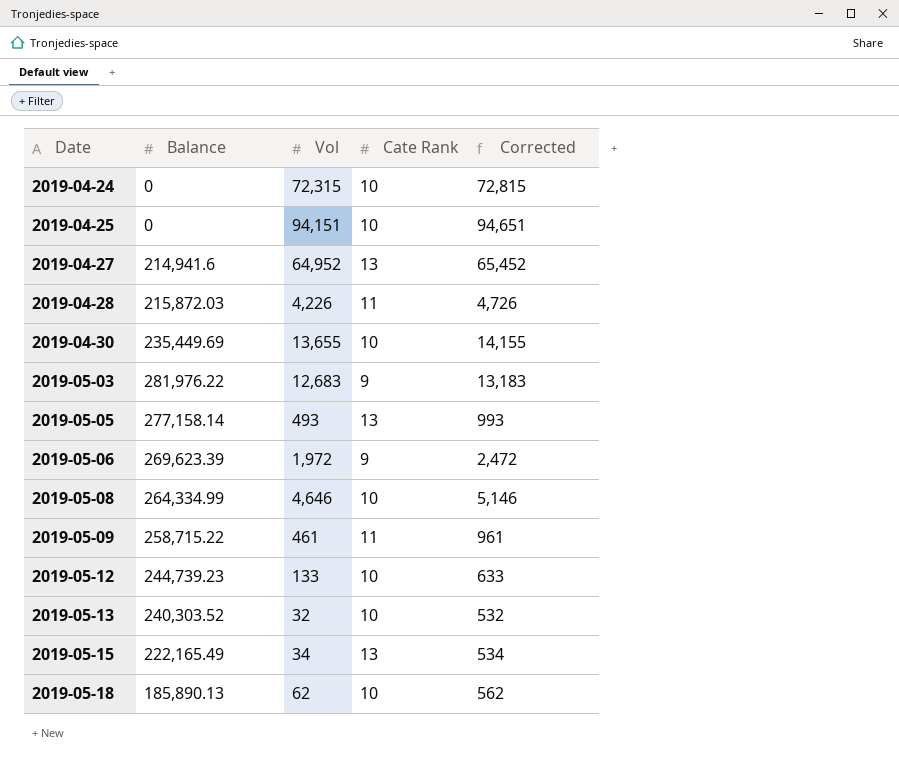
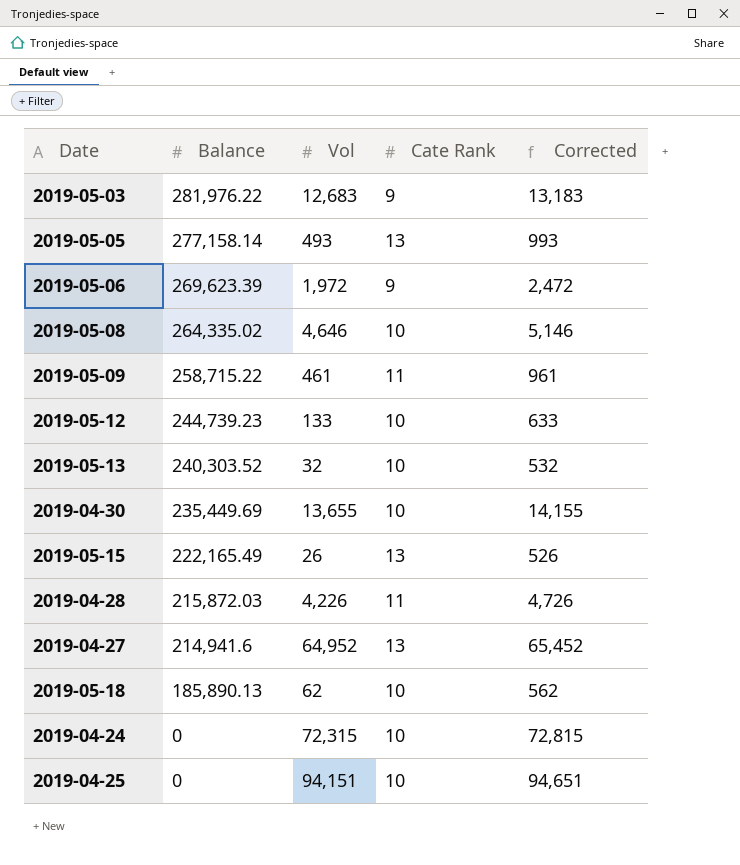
row order: Date ascending -> Balance descending
2019-05-08 | Balance: 264,334.99 -> 264,335.02
2019-05-15 | Vol: 34 -> 26
2019-05-15 | Corrected: 534 -> 526

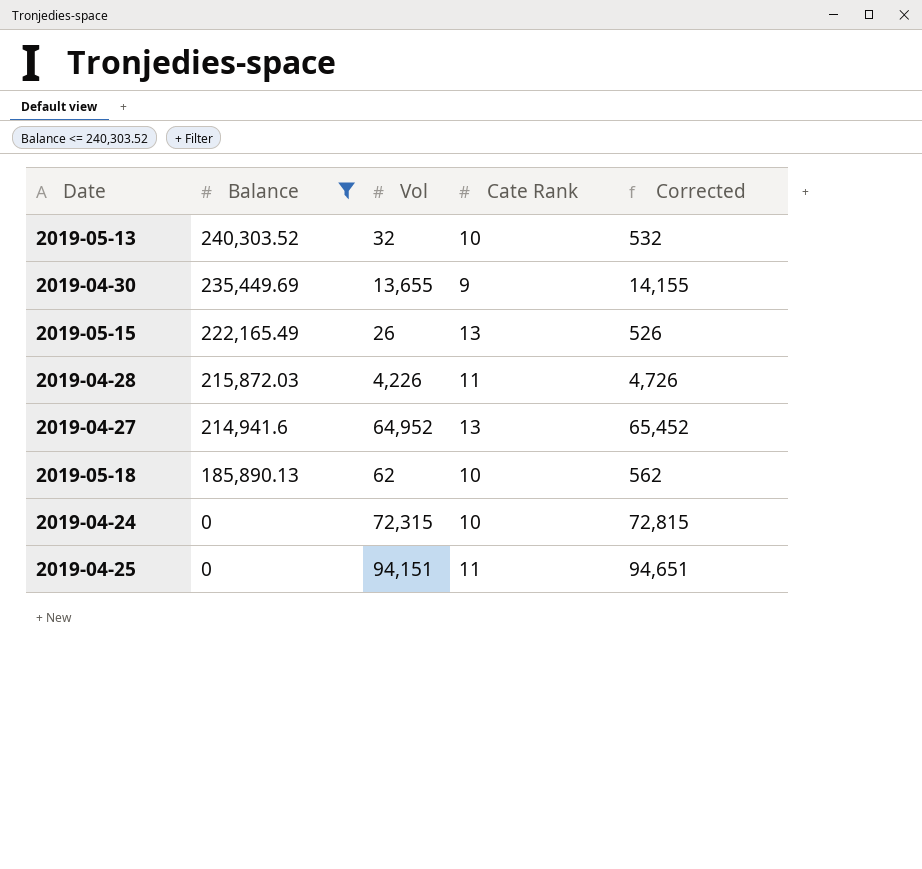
filter: none -> Balance <= 240,303.52
2019-04-30 | Cate Rank: 10 -> 9
2019-04-25 | Cate Rank: 10 -> 11

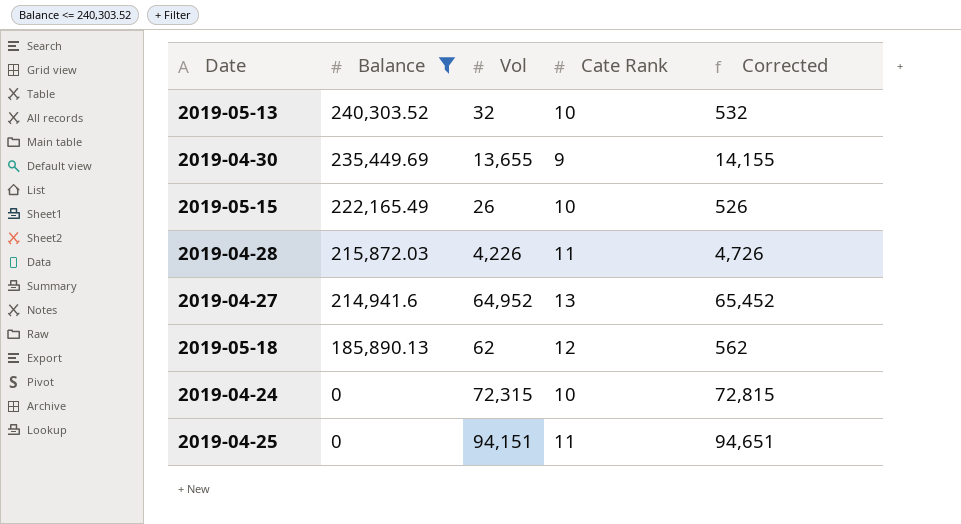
2019-05-15 | Cate Rank: 13 -> 10
2019-05-18 | Cate Rank: 10 -> 12

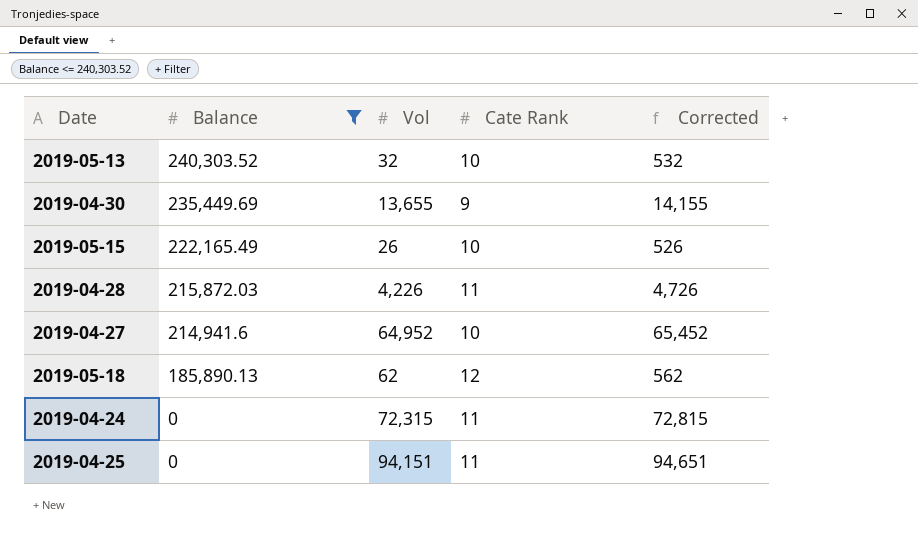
2019-04-27 | Cate Rank: 13 -> 10
2019-04-24 | Cate Rank: 10 -> 11

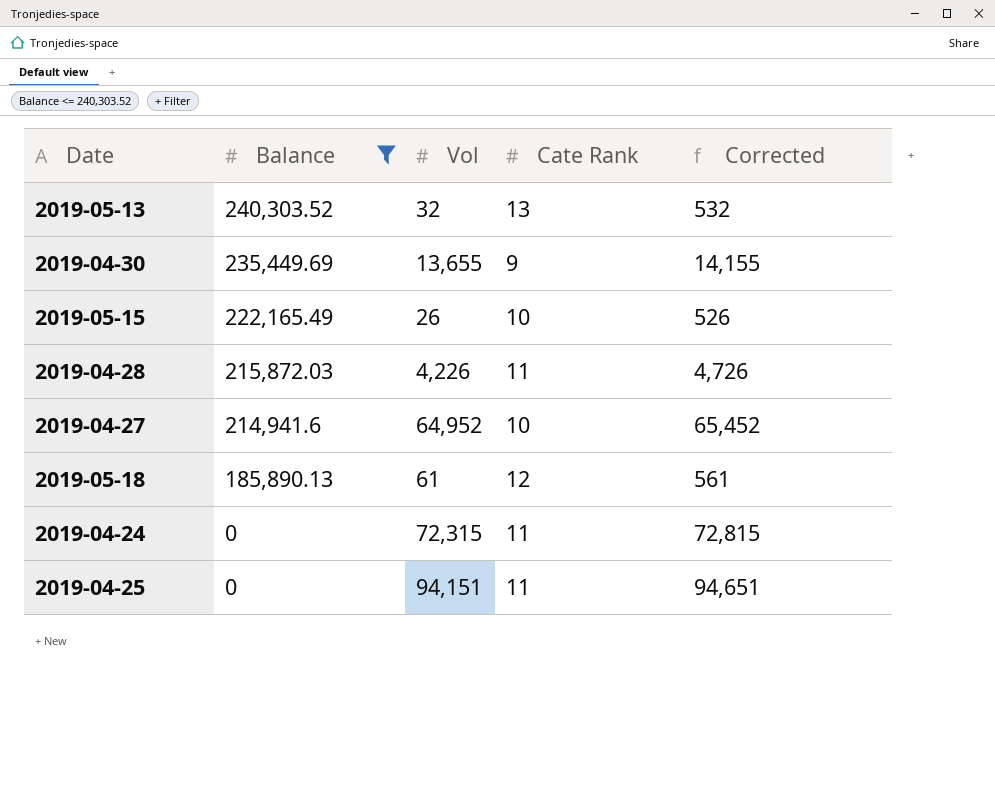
2019-05-13 | Cate Rank: 10 -> 13
2019-05-18 | Vol: 62 -> 61
2019-05-18 | Corrected: 562 -> 561

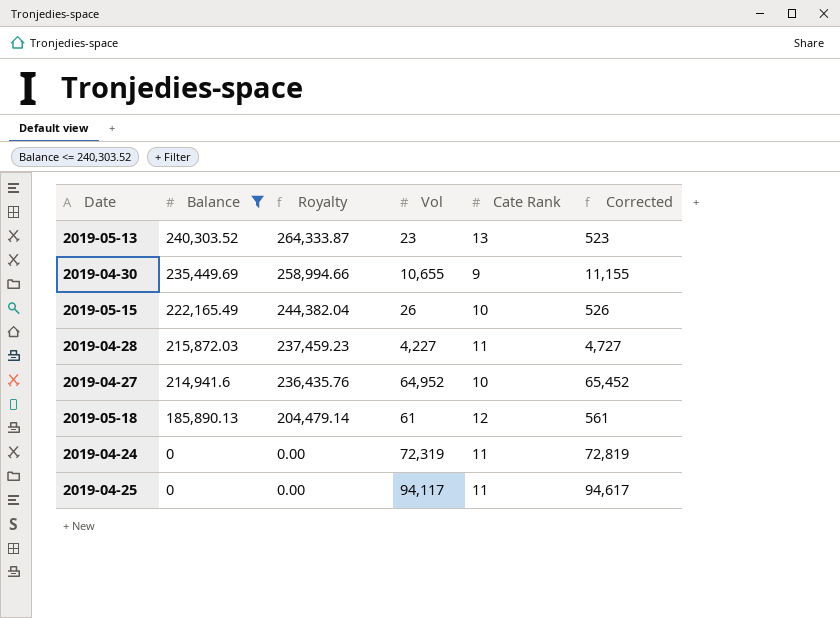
column Royalty | formula: none -> [Balance] * 1.1
2019-05-13 | Vol: 32 -> 23
2019-05-13 | Corrected: 532 -> 523
2019-04-30 | Vol: 13,655 -> 10,655
2019-04-30 | Corrected: 14,155 -> 11,155
2019-04-28 | Vol: 4,226 -> 4,227
2019-04-28 | Corrected: 4,726 -> 4,727
2019-04-24 | Vol: 72,315 -> 72,319
2019-04-24 | Corrected: 72,815 -> 72,819
2019-04-25 | Vol: 94,151 -> 94,117
2019-04-25 | Corrected: 94,651 -> 94,617

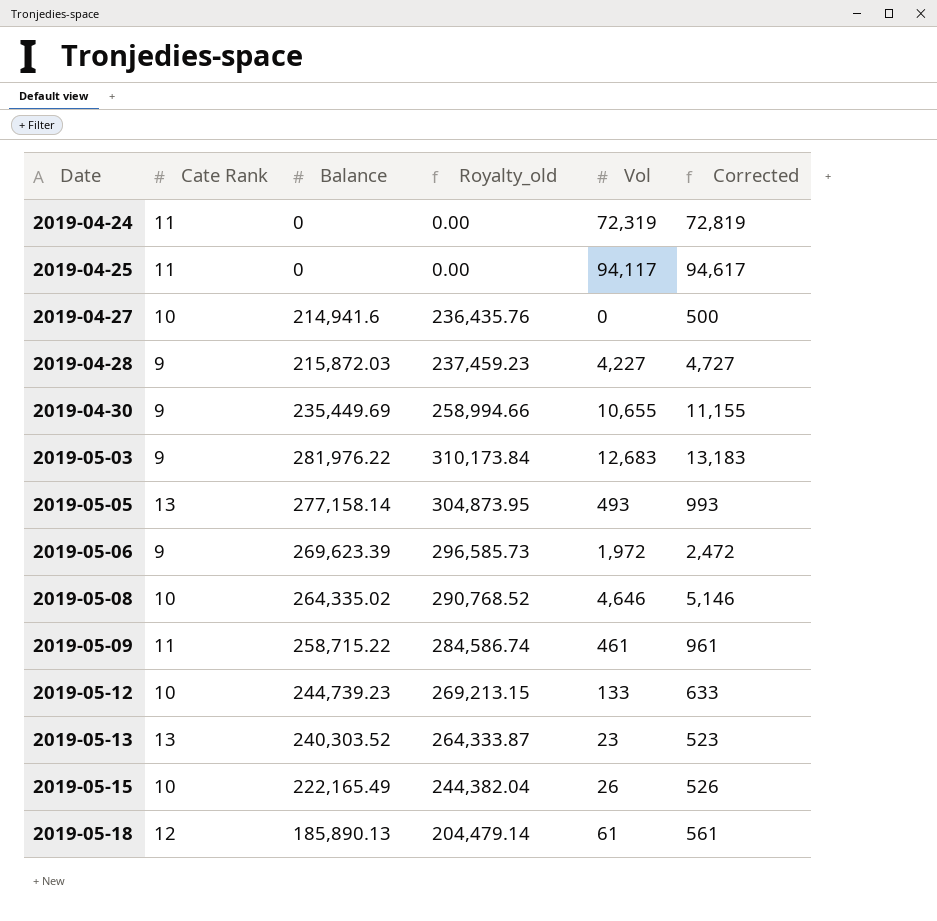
filter: Balance <= 240,303.52 -> none
row order: Balance descending -> Date ascending
column Cate Rank | position: 5 -> 2
column name: Royalty -> Royalty_old
2019-04-27 | Vol: 64,952 -> 0
2019-04-27 | Corrected: 65,452 -> 500
2019-04-28 | Cate Rank: 11 -> 9

